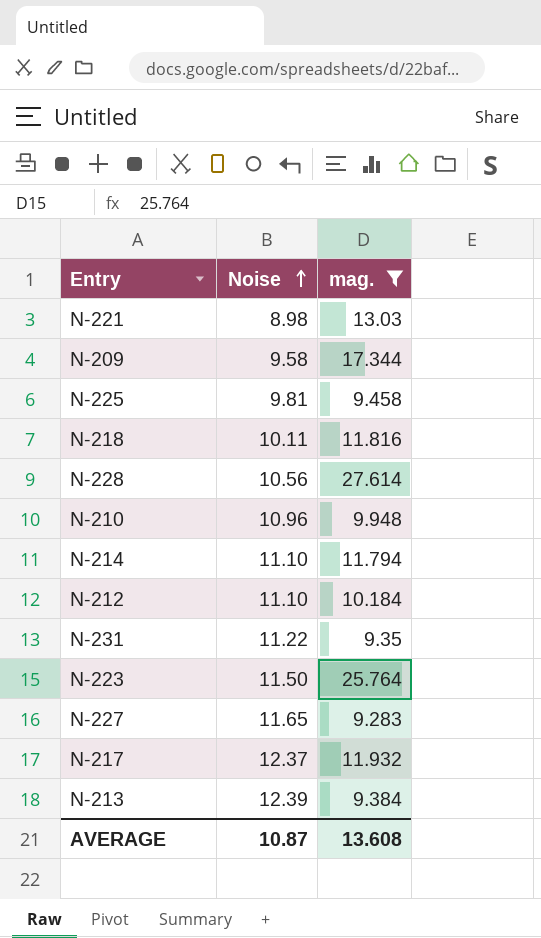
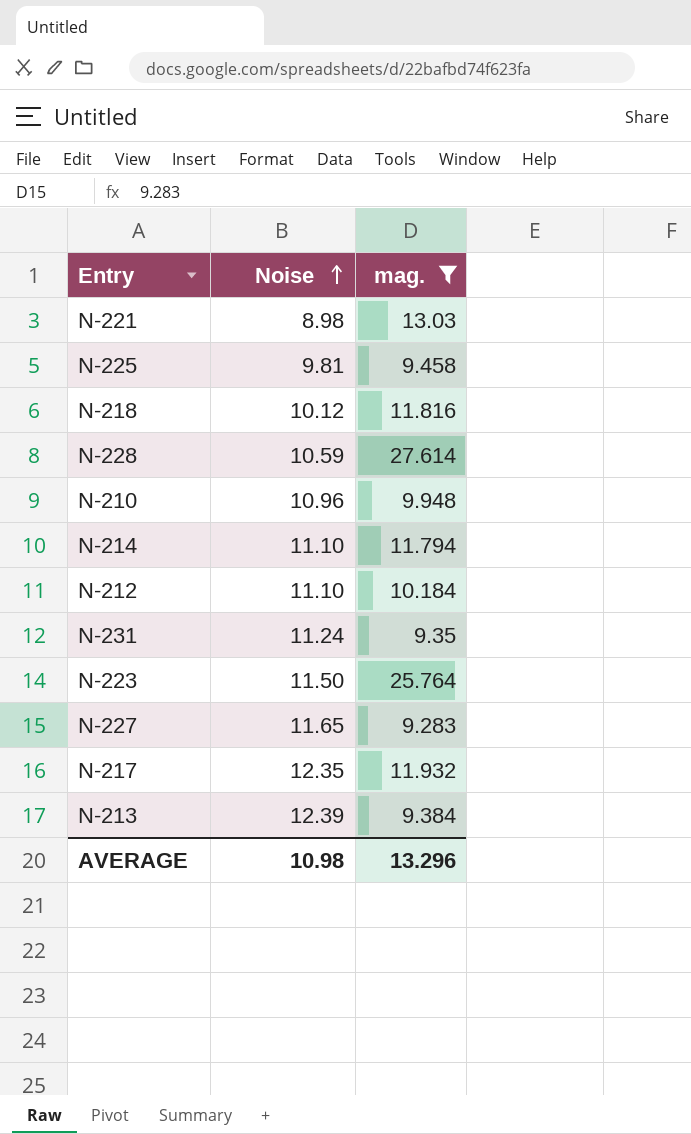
row N-209: 9.58 | 17.344 -> none
N-218 | Noise: 10.11 -> 10.12
N-228 | Noise: 10.56 -> 10.59
N-231 | Noise: 11.22 -> 11.24
N-217 | Noise: 12.37 -> 12.35
AVERAGE | Noise: 10.87 -> 10.98
AVERAGE | mag.: 13.608 -> 13.296

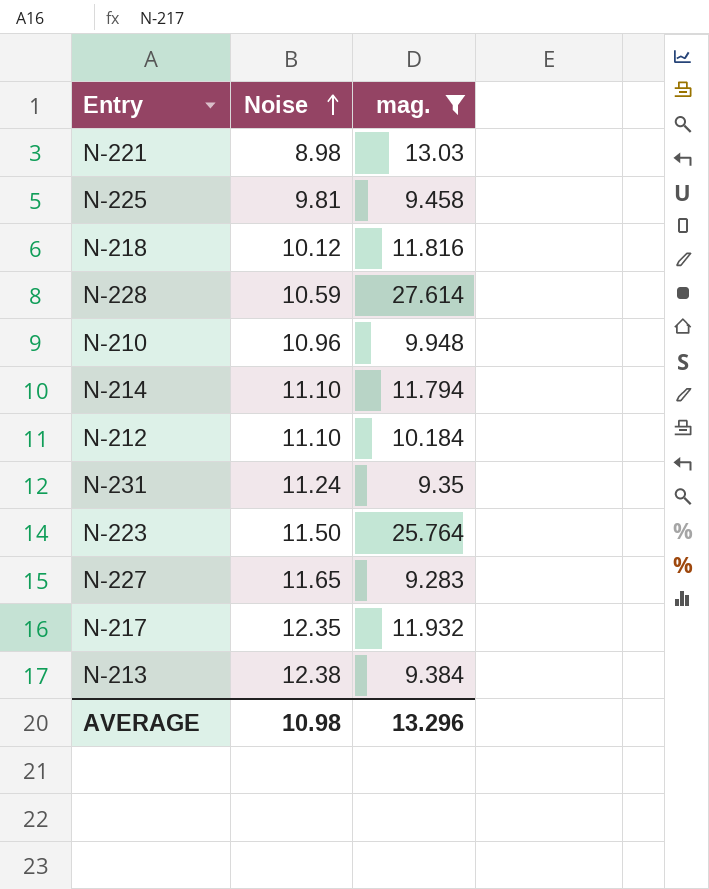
N-213 | Noise: 12.39 -> 12.38

